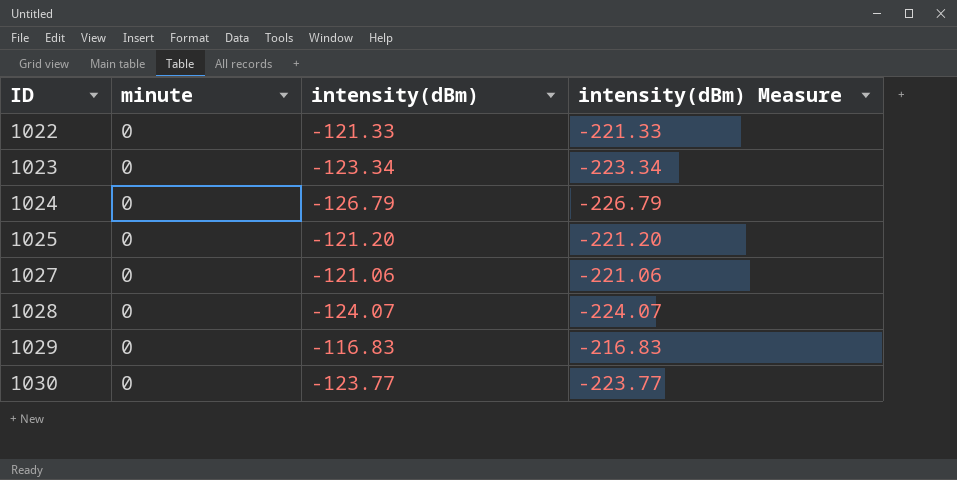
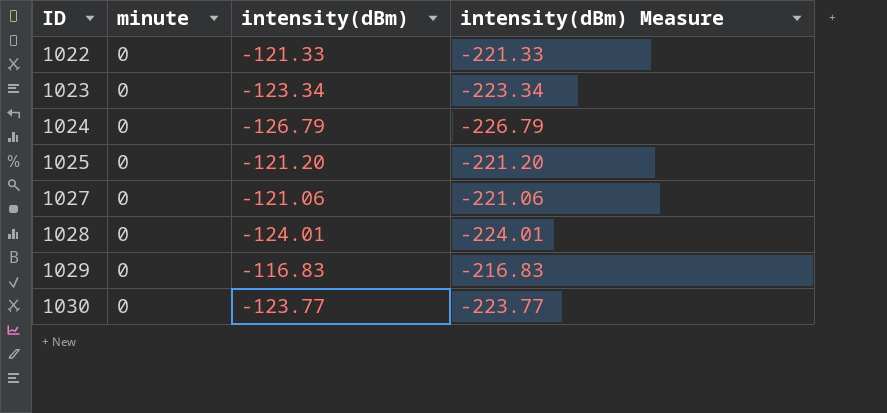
1028 | intensity(dBm): -124.07 -> -124.01
1028 | intensity(dBm) Measure: -224.07 -> -224.01

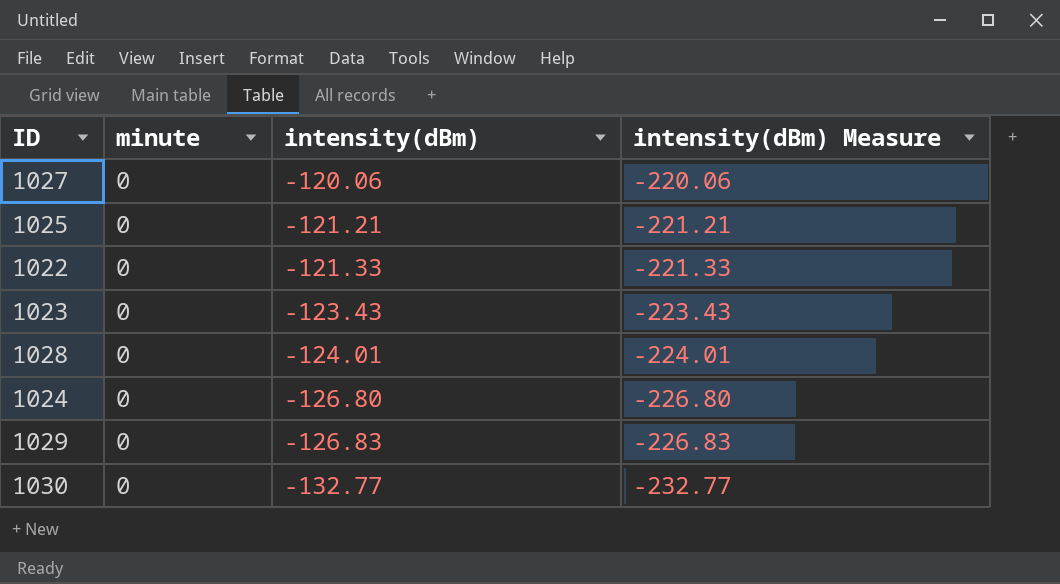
row order: ID ascending -> intensity(dBm) descending
1027 | intensity(dBm): -121.06 -> -120.06
1027 | intensity(dBm) Measure: -221.06 -> -220.06
1025 | intensity(dBm): -121.20 -> -121.21
1025 | intensity(dBm) Measure: -221.20 -> -221.21
1023 | intensity(dBm): -123.34 -> -123.43
1023 | intensity(dBm) Measure: -223.34 -> -223.43
1024 | intensity(dBm): -126.79 -> -126.80
1024 | intensity(dBm) Measure: -226.79 -> -226.80
1029 | intensity(dBm): -116.83 -> -126.83
1029 | intensity(dBm) Measure: -216.83 -> -226.83
1030 | intensity(dBm): -123.77 -> -132.77
1030 | intensity(dBm) Measure: -223.77 -> -232.77

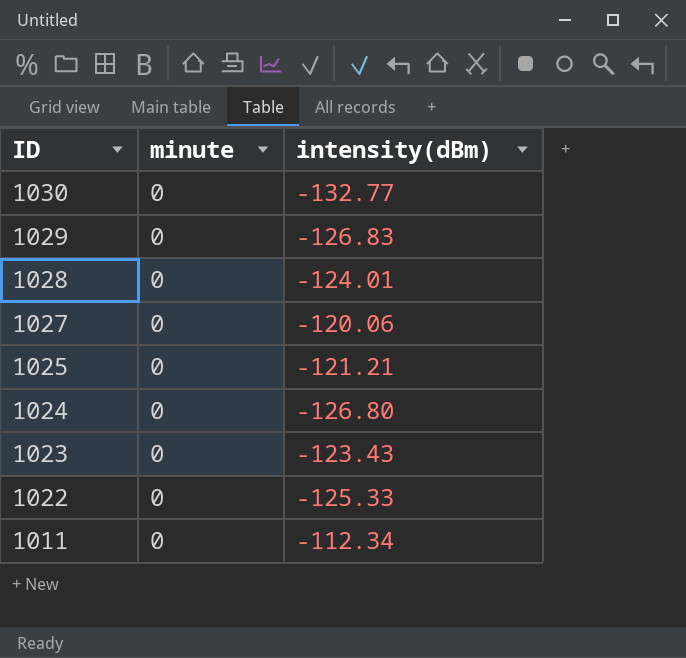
row order: intensity(dBm) descending -> ID descending
column intensity(dBm) Measure | formula: [intensity(dBm)] - 100 -> none
1022 | intensity(dBm): -121.33 -> -125.33
row 1011: none -> 0 | -112.34

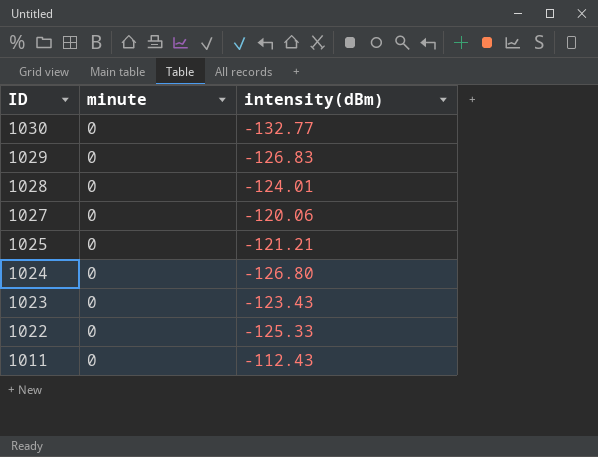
1011 | intensity(dBm): -112.34 -> -112.43

